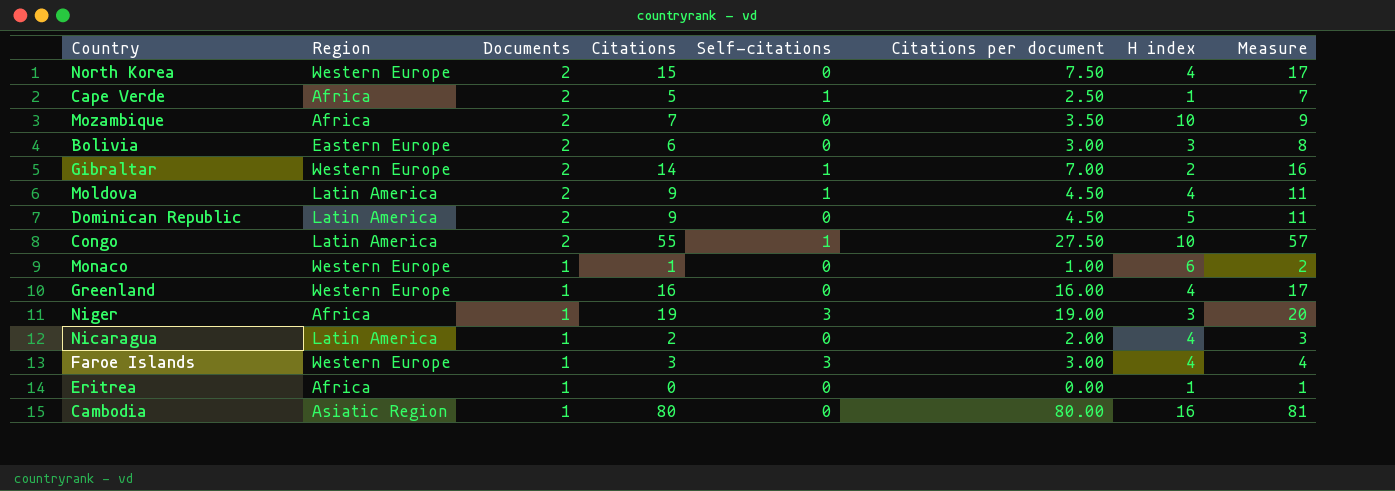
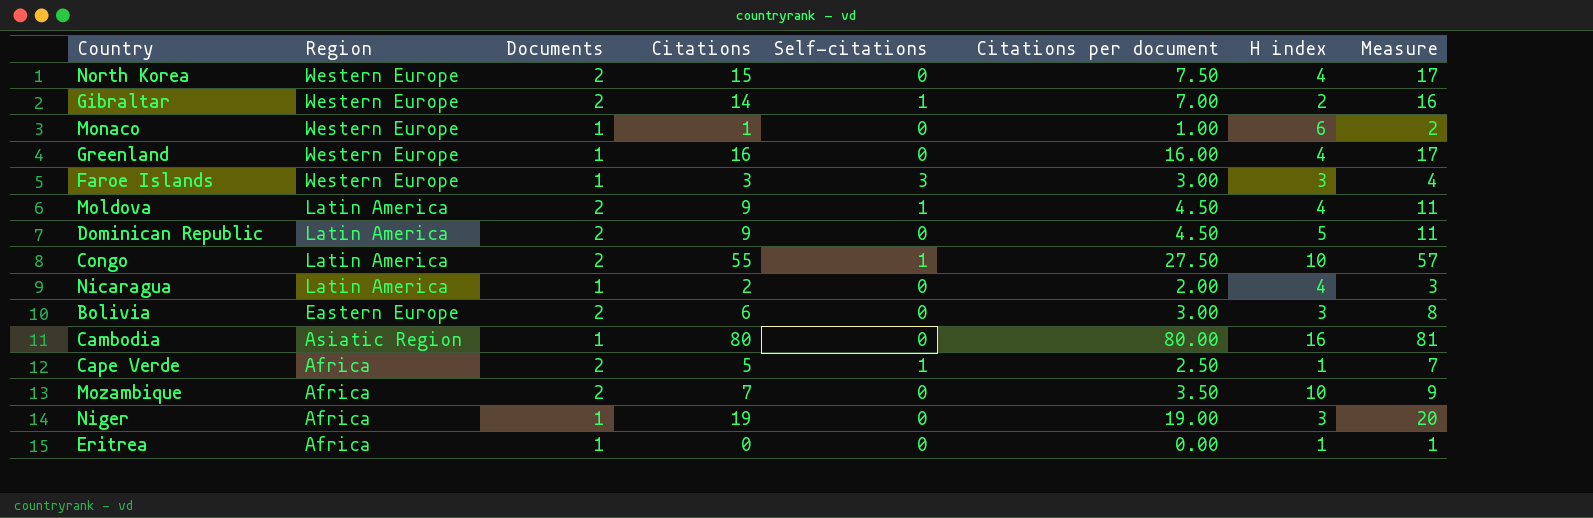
row order: Documents descending -> Region descending
Faroe Islands | H index: 4 -> 3
Niger | Self-citations: 3 -> 0

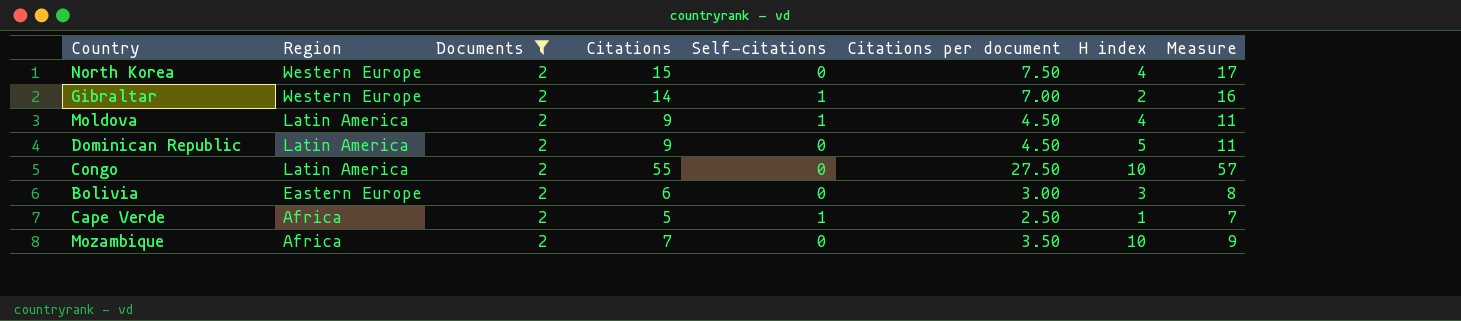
filter: none -> Documents = 2
Congo | Self-citations: 1 -> 0

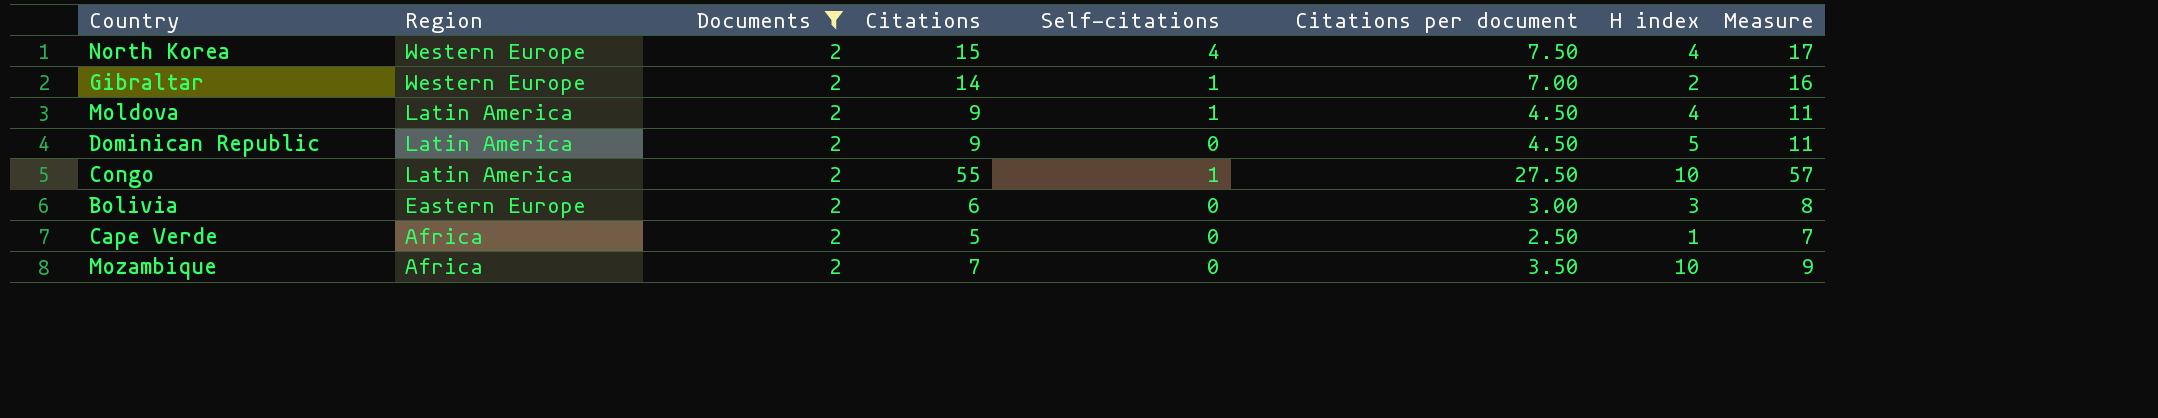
North Korea | Self-citations: 0 -> 4
Congo | Self-citations: 0 -> 1
Cape Verde | Self-citations: 1 -> 0

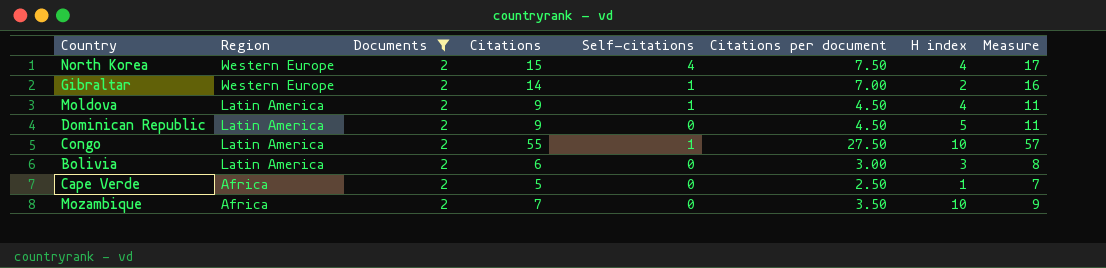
Bolivia | Region: Eastern Europe -> Latin America

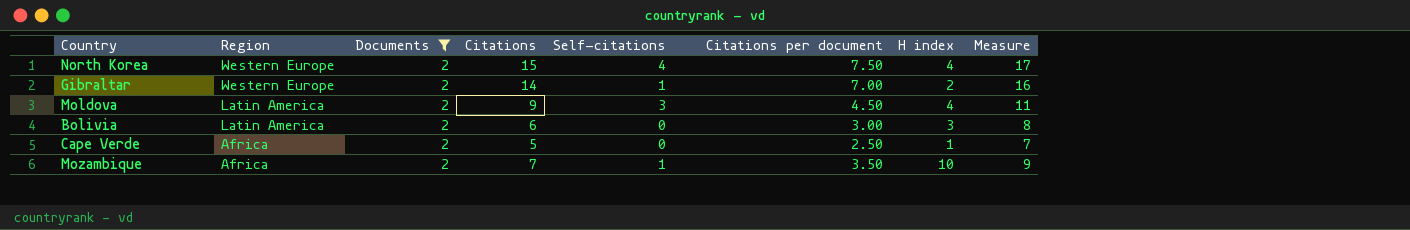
row Dominican Republic: Latin America | 2 | 9 | 0 | 4.50 | 5 | 11 -> none
row Congo: Latin America | 2 | 55 | 1 | 27.50 | 10 | 57 -> none
Moldova | Self-citations: 1 -> 3
Mozambique | Self-citations: 0 -> 1

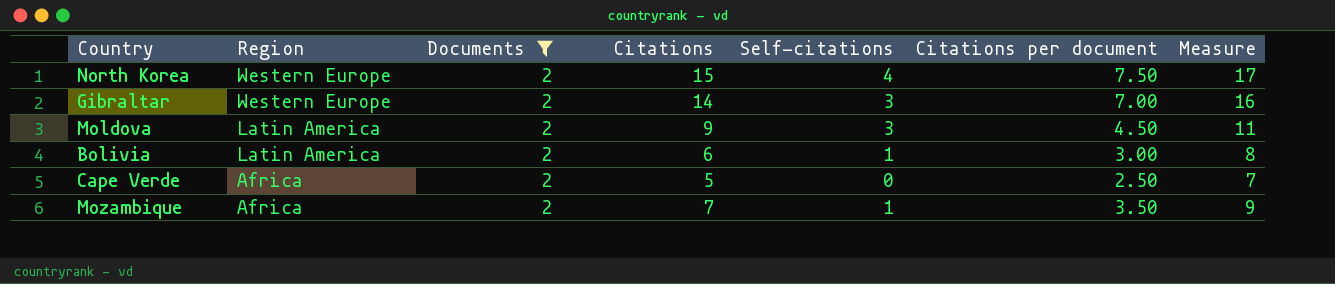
column H index | position: 7 -> none
Gibraltar | Self-citations: 1 -> 3
Bolivia | Self-citations: 0 -> 1

